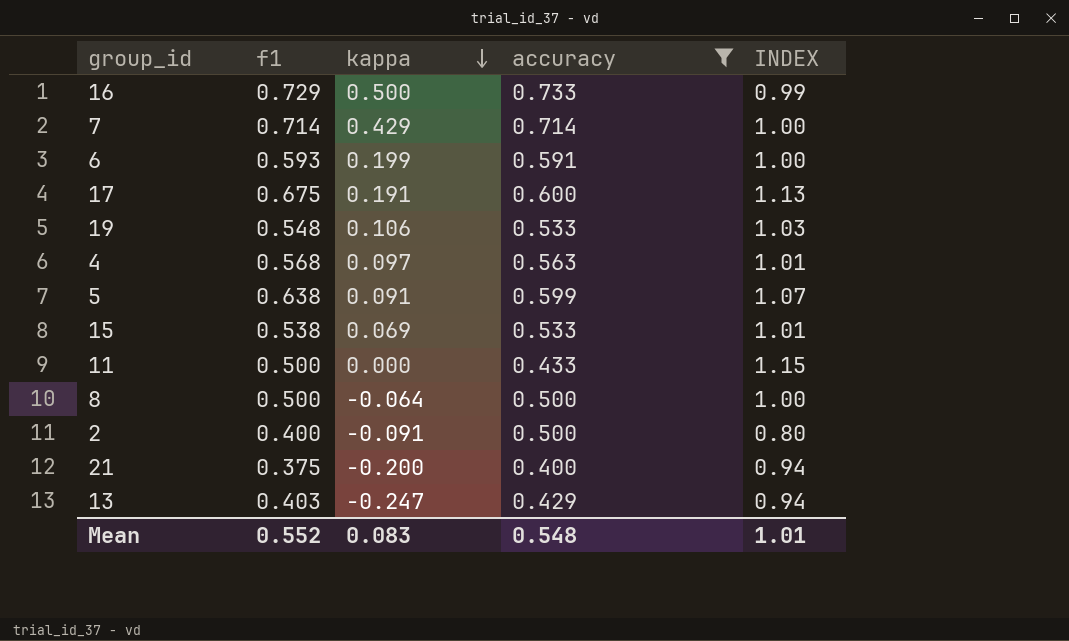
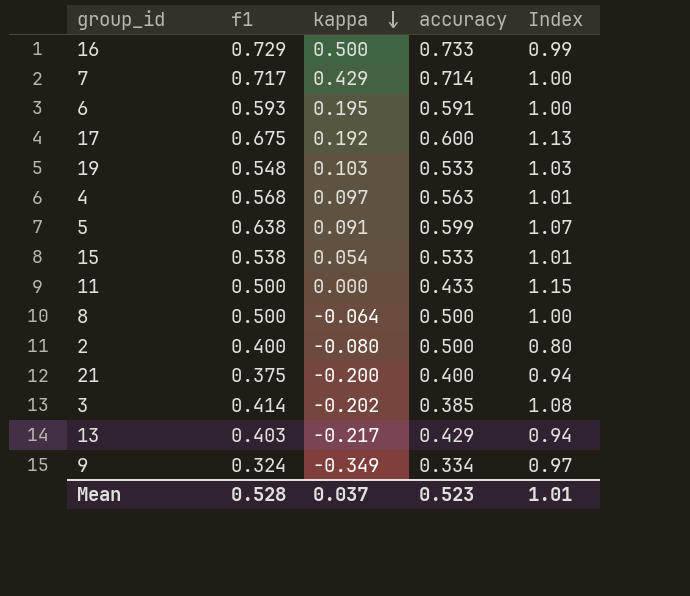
filter: accuracy >= 0.400 -> none
column name: INDEX -> Index
7 | f1: 0.714 -> 0.717
6 | kappa: 0.199 -> 0.195
17 | kappa: 0.191 -> 0.192
19 | kappa: 0.106 -> 0.103
15 | kappa: 0.069 -> 0.054
2 | kappa: -0.091 -> -0.080
13 | kappa: -0.247 -> -0.217
Mean | f1: 0.552 -> 0.528
Mean | kappa: 0.083 -> 0.037
Mean | accuracy: 0.548 -> 0.523

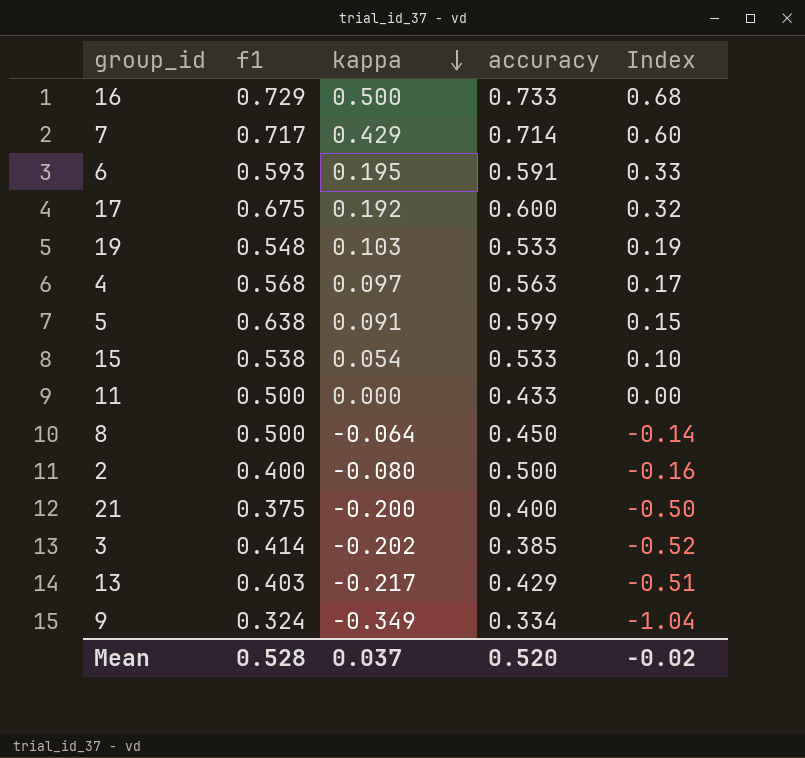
column Index | formula: [f1] / [accuracy] -> [kappa] / [accuracy]
8 | accuracy: 0.500 -> 0.450
Mean | accuracy: 0.523 -> 0.520
Mean | Index: 1.01 -> -0.02

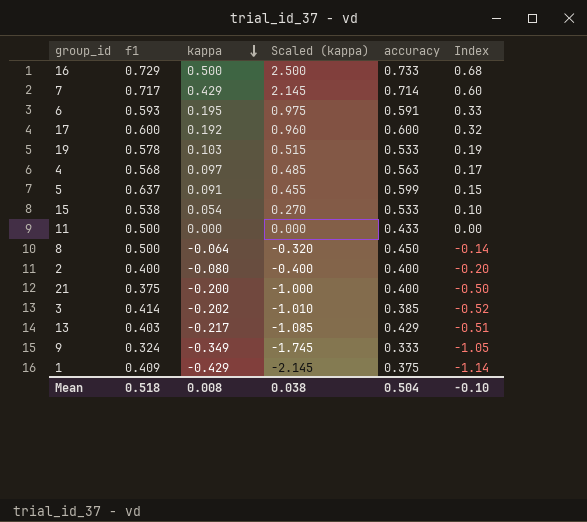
column Scaled (kappa) | formula: none -> [kappa] * 5
17 | f1: 0.675 -> 0.600
19 | f1: 0.548 -> 0.578
5 | f1: 0.638 -> 0.637
2 | accuracy: 0.500 -> 0.400
2 | Index: -0.16 -> -0.20
9 | accuracy: 0.334 -> 0.333
9 | Index: -1.04 -> -1.05
row 1: none -> 0.409 | -0.429 | -2.145 | 0.375 | -1.14
Mean | f1: 0.528 -> 0.518
Mean | kappa: 0.037 -> 0.008
Mean | accuracy: 0.520 -> 0.504
Mean | Index: -0.02 -> -0.10

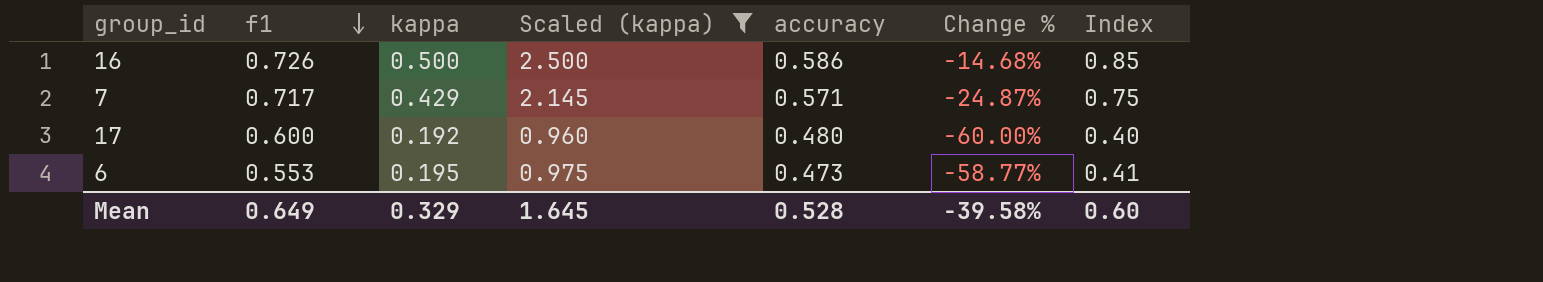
filter: none -> Scaled (kappa) >= 0.960
row order: kappa descending -> f1 descending
column Change % | formula: none -> ([kappa] - [accuracy]) / [accuracy]
16 | f1: 0.729 -> 0.726
16 | accuracy: 0.733 -> 0.586
16 | Index: 0.68 -> 0.85
7 | accuracy: 0.714 -> 0.571
7 | Index: 0.60 -> 0.75
17 | accuracy: 0.600 -> 0.480
17 | Index: 0.32 -> 0.40
6 | f1: 0.593 -> 0.553
6 | accuracy: 0.591 -> 0.473
6 | Index: 0.33 -> 0.41
Mean | f1: 0.518 -> 0.649
Mean | kappa: 0.008 -> 0.329
Mean | Scaled (kappa): 0.038 -> 1.645
Mean | accuracy: 0.504 -> 0.528
Mean | Index: -0.10 -> 0.60

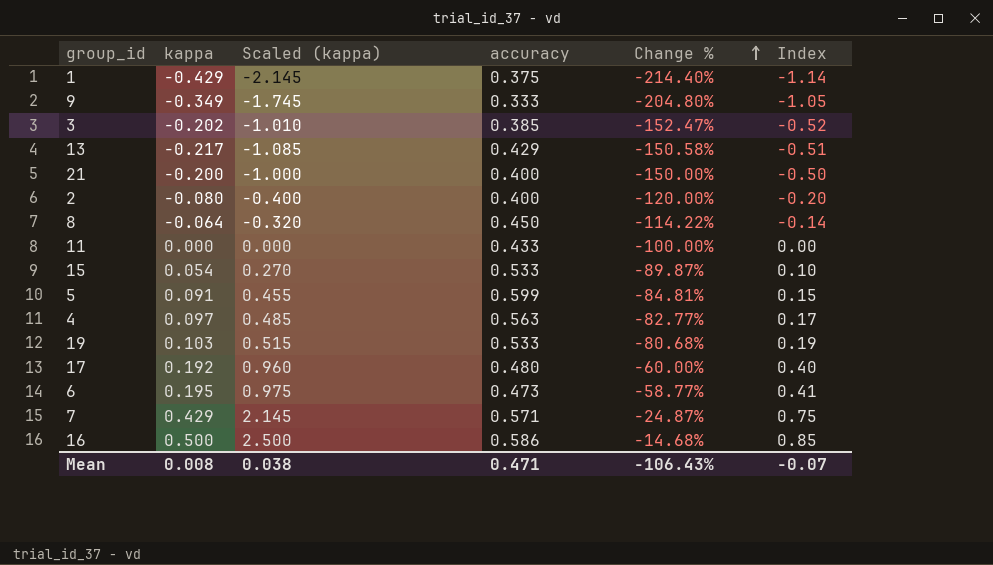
filter: Scaled (kappa) >= 0.960 -> none
row order: f1 descending -> Change % ascending
column f1 | position: 2 -> none
Mean | kappa: 0.329 -> 0.008
Mean | Scaled (kappa): 1.645 -> 0.038
Mean | accuracy: 0.528 -> 0.471
Mean | Change %: -39.58% -> -106.43%
Mean | Index: 0.60 -> -0.07

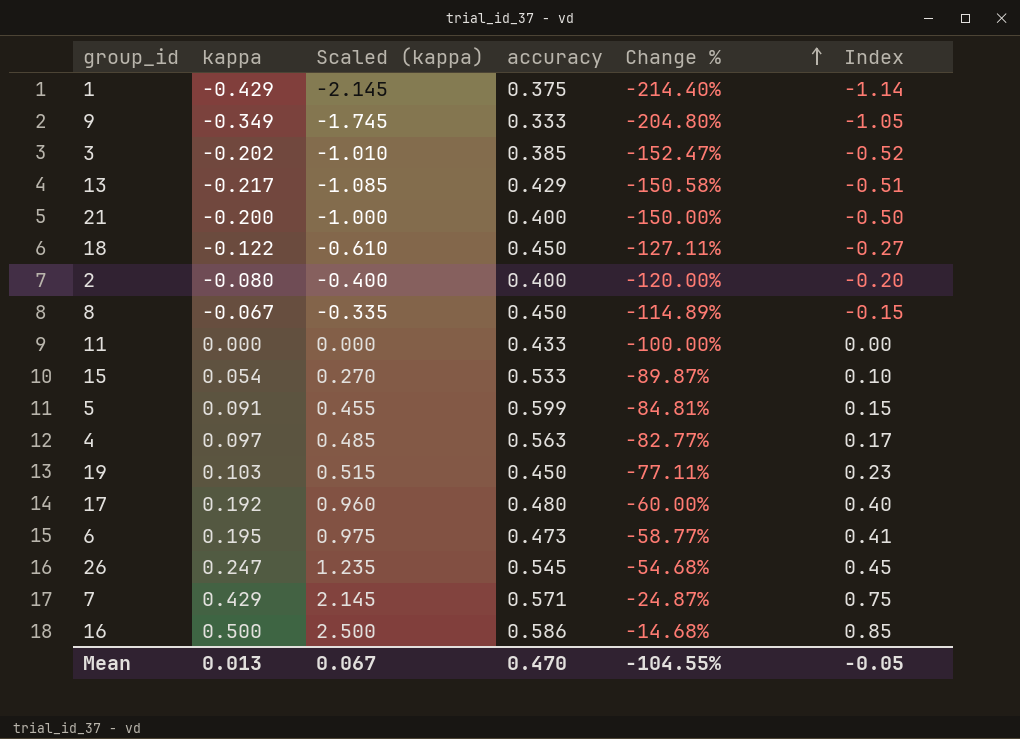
row 18: none -> -0.122 | -0.610 | 0.450 | -127.11% | -0.27
8 | kappa: -0.064 -> -0.067
8 | Scaled (kappa): -0.320 -> -0.335
8 | Change %: -114.22% -> -114.89%
8 | Index: -0.14 -> -0.15
19 | accuracy: 0.533 -> 0.450
19 | Change %: -80.68% -> -77.11%
19 | Index: 0.19 -> 0.23
row 26: none -> 0.247 | 1.235 | 0.545 | -54.68% | 0.45
Mean | kappa: 0.008 -> 0.013
Mean | Scaled (kappa): 0.038 -> 0.067
Mean | accuracy: 0.471 -> 0.470
Mean | Change %: -106.43% -> -104.55%
Mean | Index: -0.07 -> -0.05

